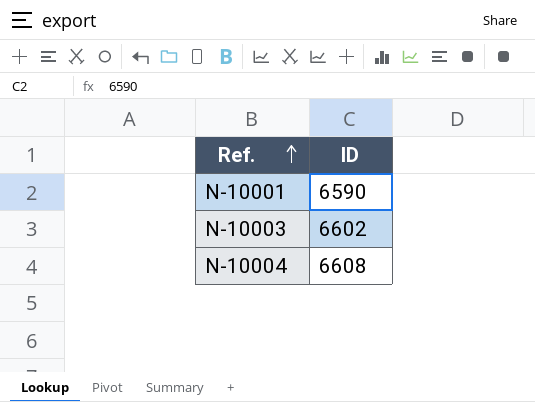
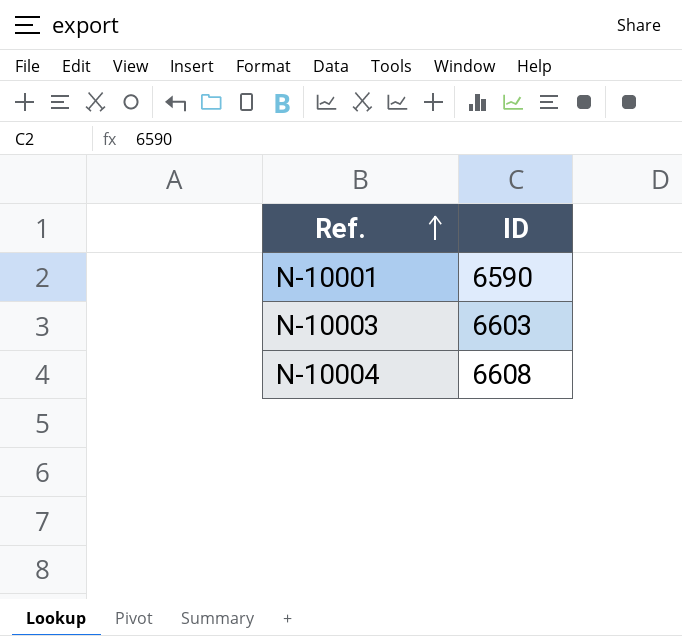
N-10003 | ID: 6602 -> 6603

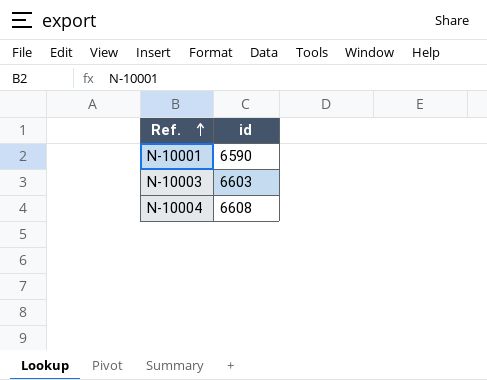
column name: ID -> id

